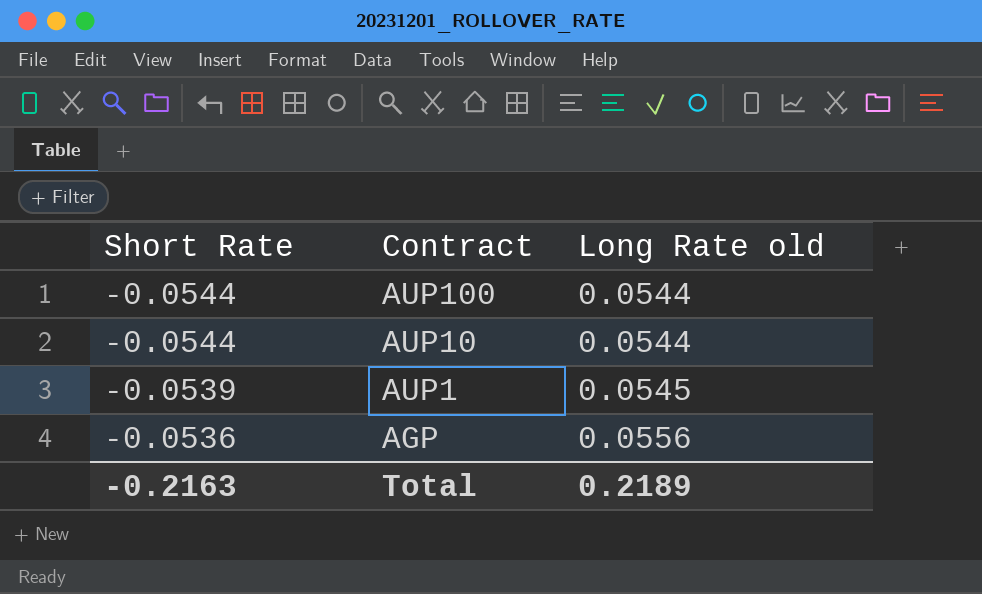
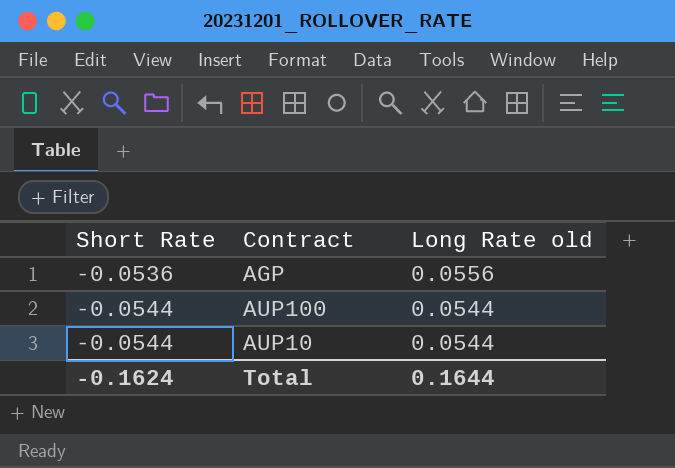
row order: Short Rate ascending -> Short Rate descending
row AUP1: -0.0539 | 0.0545 -> none
Total | Short Rate: -0.2163 -> -0.1624
Total | Long Rate old: 0.2189 -> 0.1644

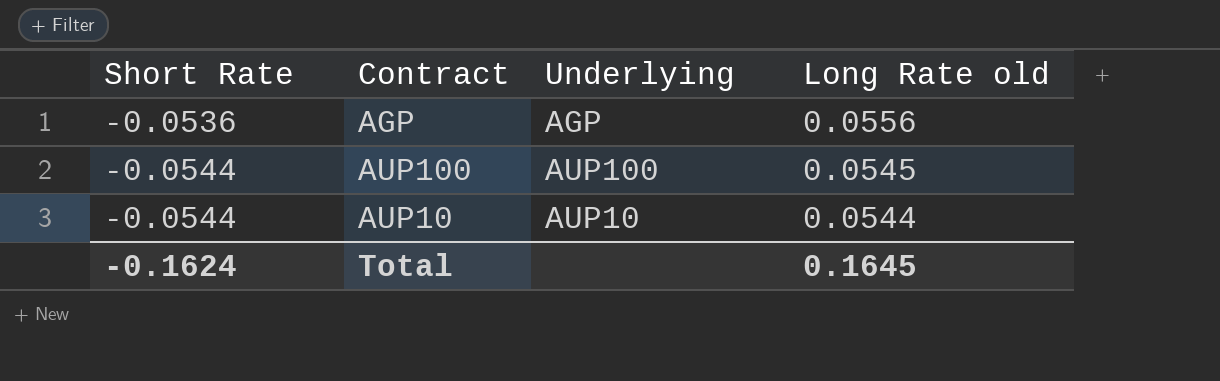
column Underlying | position: none -> 3
AUP100 | Long Rate old: 0.0544 -> 0.0545
Total | Long Rate old: 0.1644 -> 0.1645

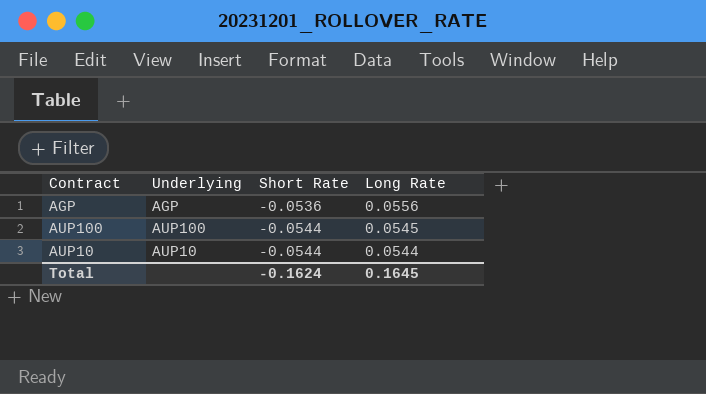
column Short Rate | position: 1 -> 3
column name: Long Rate old -> Long Rate

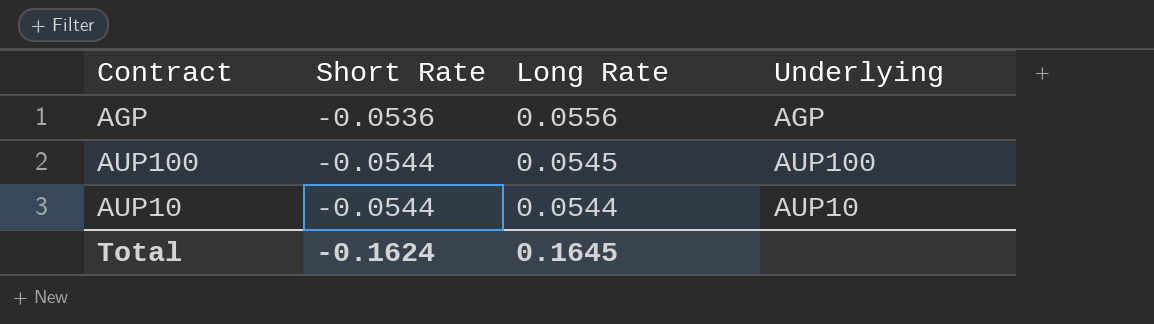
column Underlying | position: 2 -> 4

